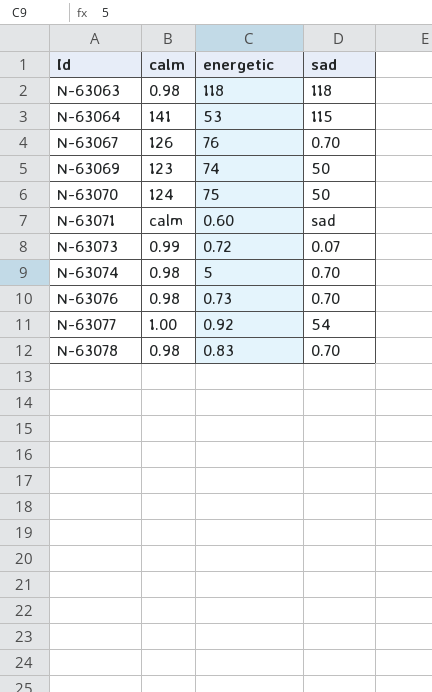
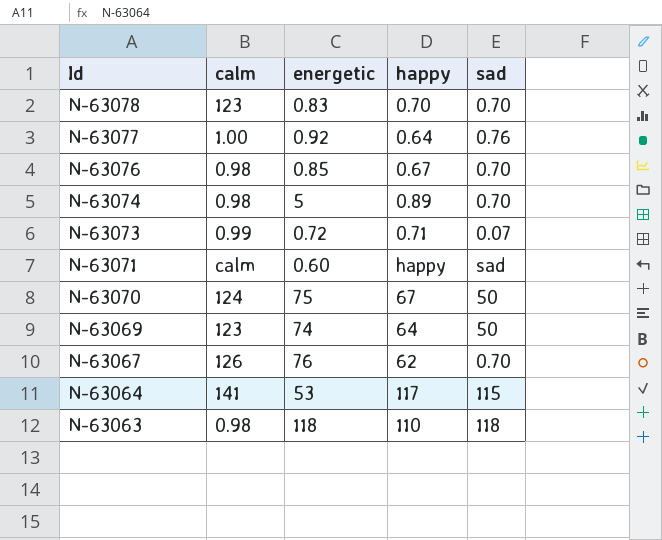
row order: Id ascending -> Id descending
column happy | position: none -> 4
N-63078 | calm: 0.98 -> 123
N-63077 | sad: 54 -> 0.76
N-63076 | energetic: 0.73 -> 0.85

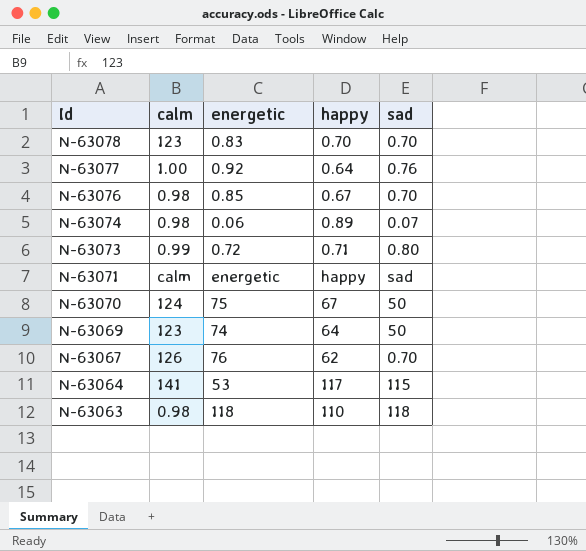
N-63074 | energetic: 5 -> 0.06
N-63074 | sad: 0.70 -> 0.07
N-63073 | sad: 0.07 -> 0.80
N-63071 | energetic: 0.60 -> energetic

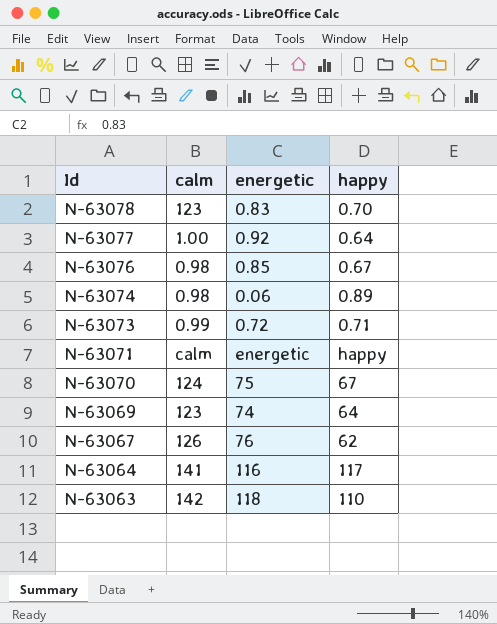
column sad | position: 5 -> none
N-63064 | energetic: 53 -> 116
N-63063 | calm: 0.98 -> 142

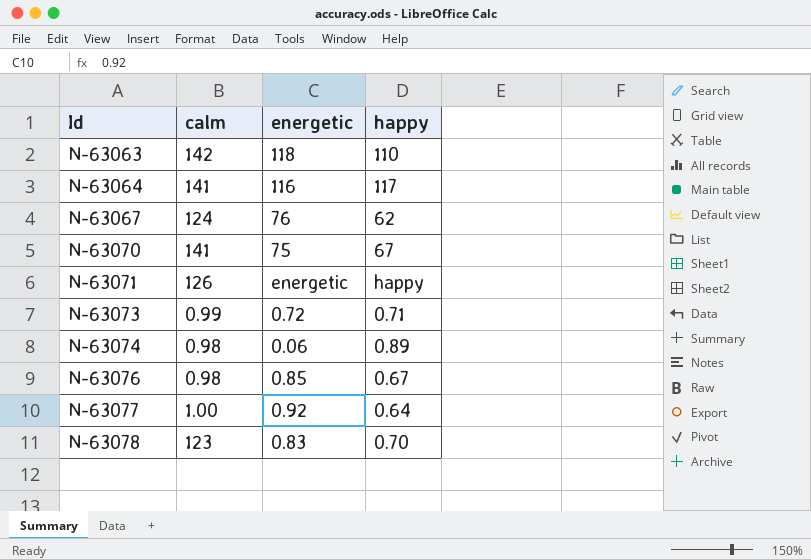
row order: Id descending -> Id ascending
row N-63069: 123 | 74 | 64 -> none
N-63067 | calm: 126 -> 124
N-63070 | calm: 124 -> 141
N-63071 | calm: calm -> 126

